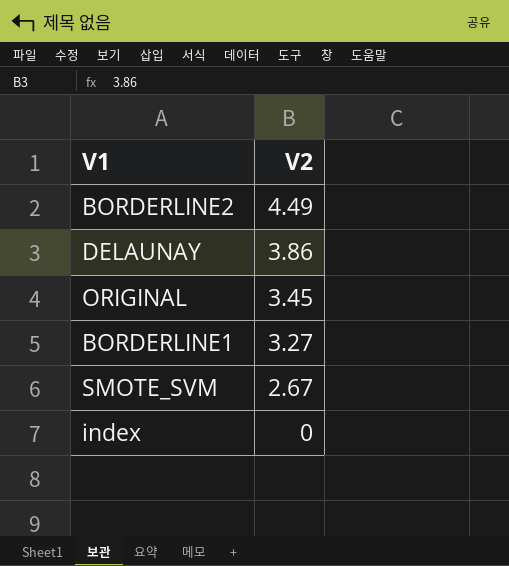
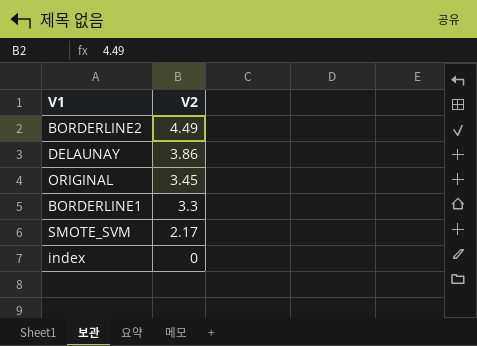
BORDERLINE1 | V2: 3.27 -> 3.3
SMOTE_SVM | V2: 2.67 -> 2.17

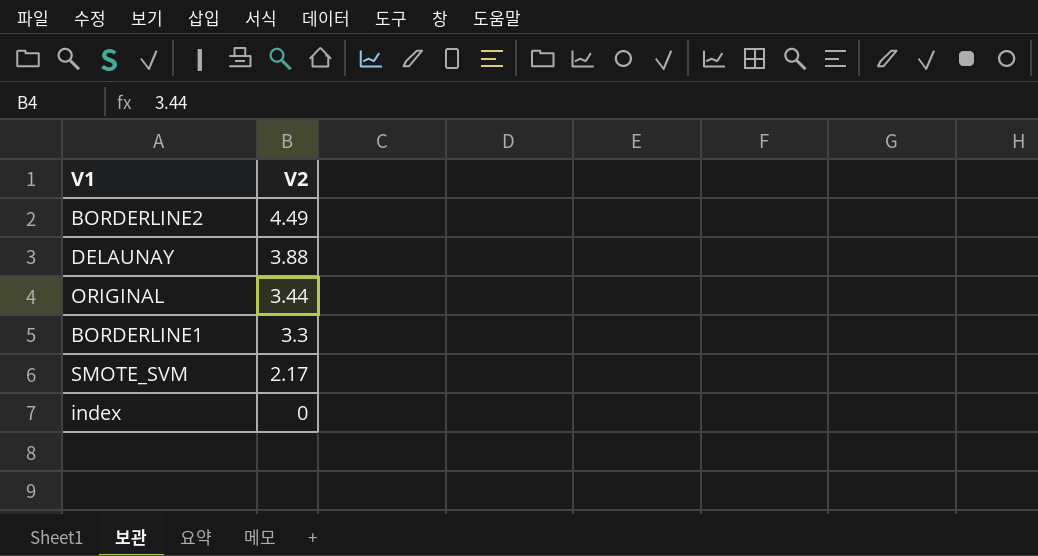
DELAUNAY | V2: 3.86 -> 3.88
ORIGINAL | V2: 3.45 -> 3.44

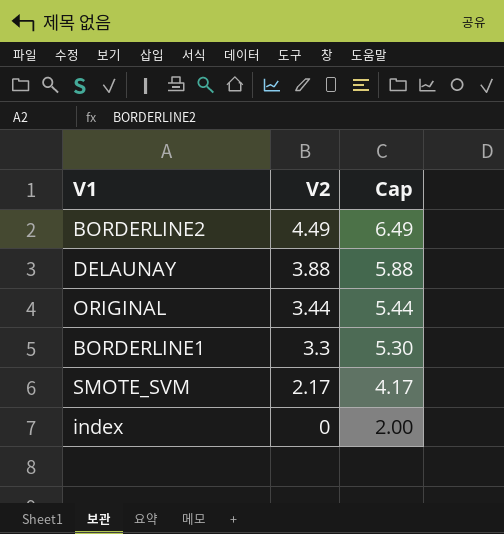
column Cap | formula: none -> [V2] + 2

